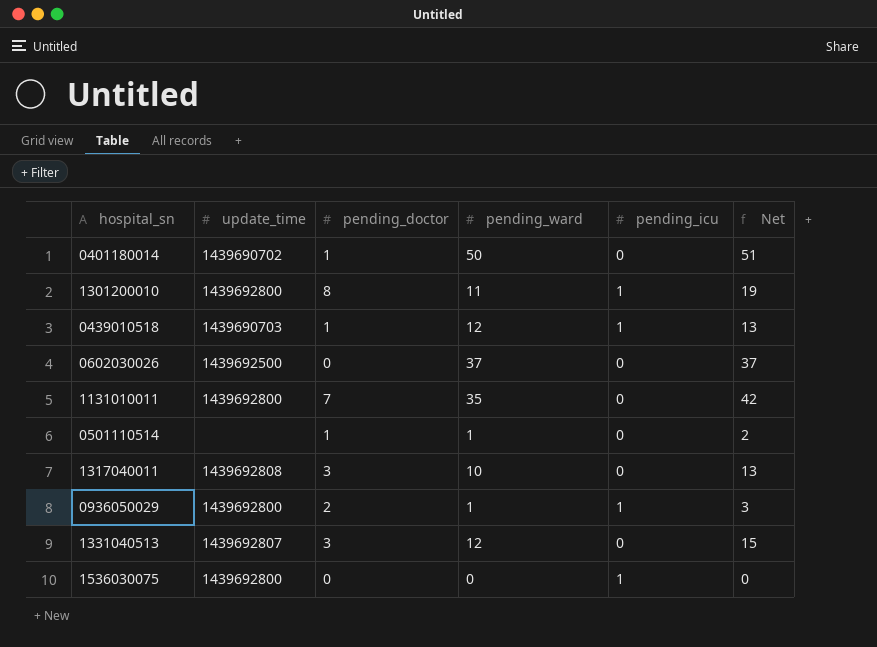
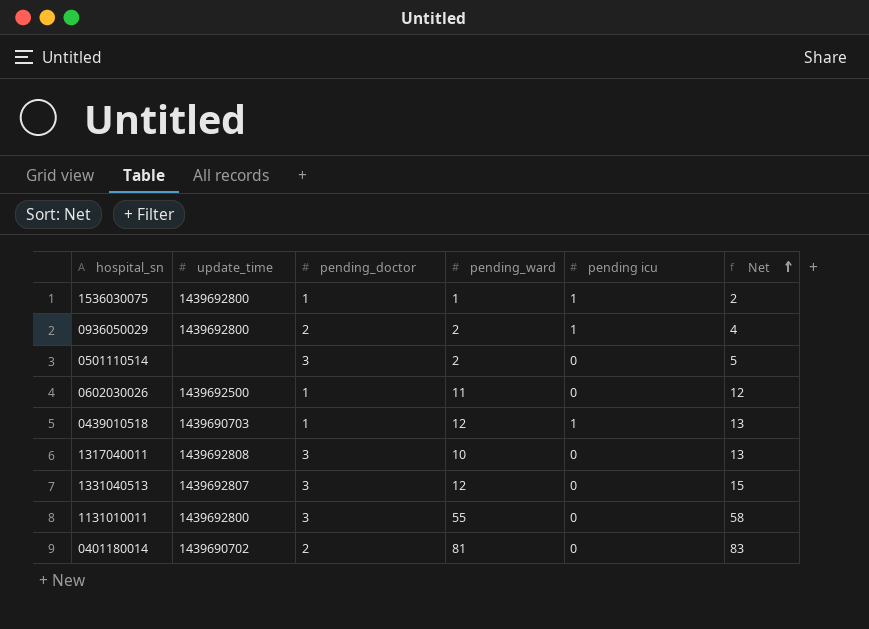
row order: none -> Net ascending
column name: pending_icu -> pending icu
row 1301200010: 1439692800 | 8 | 11 | 1 | 19 -> none
1536030075 | pending_doctor: 0 -> 1
1536030075 | pending_ward: 0 -> 1
1536030075 | Net: 0 -> 2
0936050029 | pending_ward: 1 -> 2
0936050029 | Net: 3 -> 4
0501110514 | pending_doctor: 1 -> 3
0501110514 | pending_ward: 1 -> 2
0501110514 | Net: 2 -> 5
0602030026 | pending_doctor: 0 -> 1
0602030026 | pending_ward: 37 -> 11
0602030026 | Net: 37 -> 12
1131010011 | pending_doctor: 7 -> 3
1131010011 | pending_ward: 35 -> 55
1131010011 | Net: 42 -> 58
0401180014 | pending_doctor: 1 -> 2
0401180014 | pending_ward: 50 -> 81
0401180014 | Net: 51 -> 83

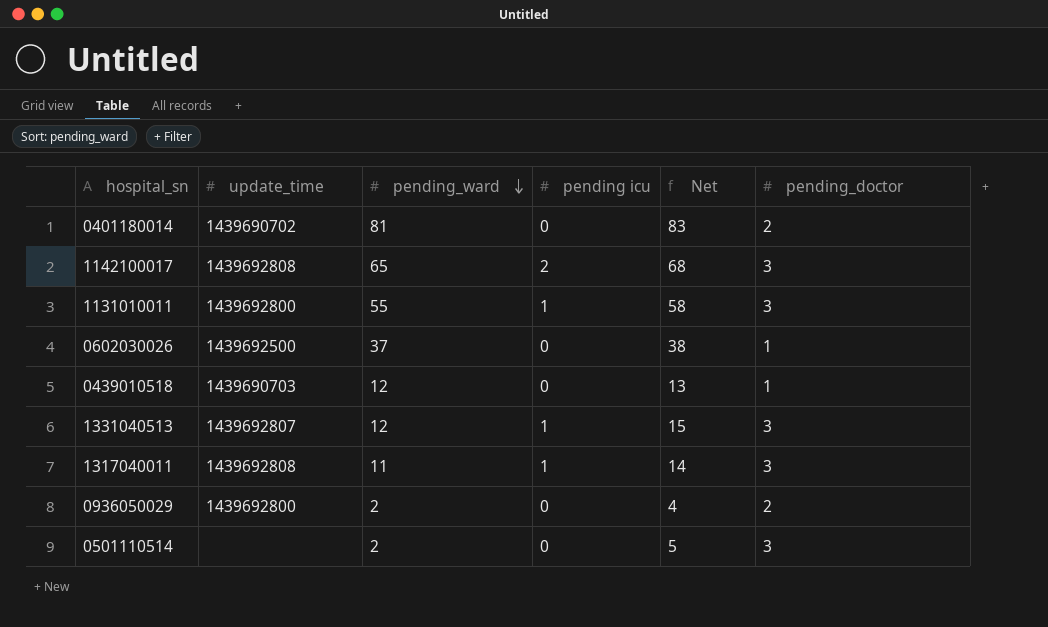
row order: Net ascending -> pending_ward descending
column pending_doctor | position: 3 -> 6
row 1536030075: 1439692800 | 1 | 1 | 1 | 2 -> none
row 1142100017: none -> 1439692808 | 65 | 2 | 68 | 3
1131010011 | pending icu: 0 -> 1
0602030026 | pending_ward: 11 -> 37
0602030026 | Net: 12 -> 38
0439010518 | pending icu: 1 -> 0
1331040513 | pending icu: 0 -> 1
1317040011 | pending_ward: 10 -> 11
1317040011 | pending icu: 0 -> 1
1317040011 | Net: 13 -> 14
0936050029 | pending icu: 1 -> 0

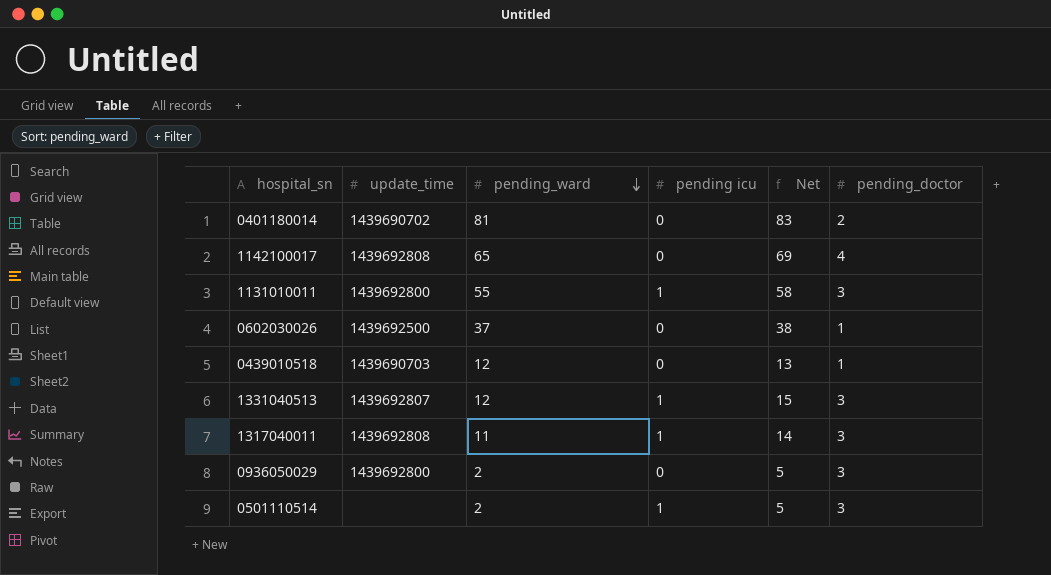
1142100017 | pending icu: 2 -> 0
1142100017 | Net: 68 -> 69
1142100017 | pending_doctor: 3 -> 4
0936050029 | Net: 4 -> 5
0936050029 | pending_doctor: 2 -> 3
0501110514 | pending icu: 0 -> 1

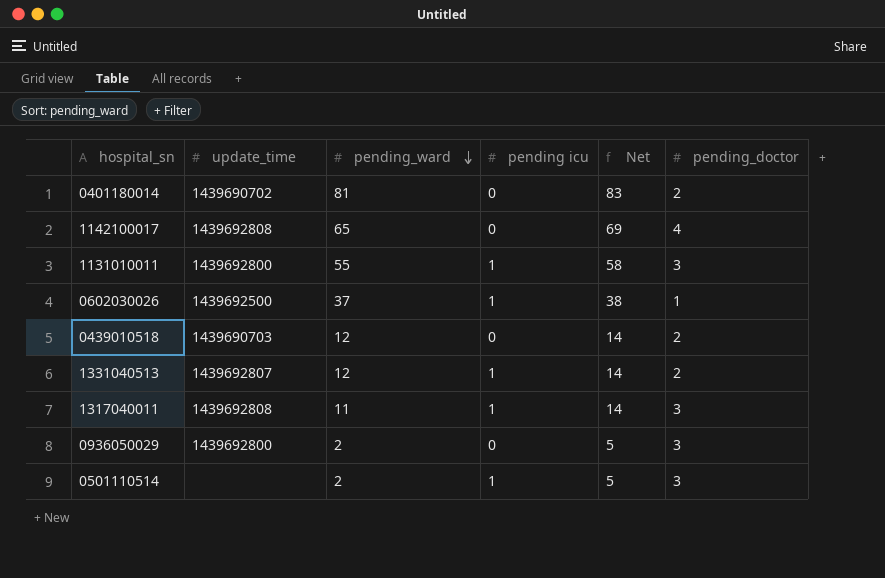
0602030026 | pending icu: 0 -> 1
0439010518 | Net: 13 -> 14
0439010518 | pending_doctor: 1 -> 2
1331040513 | Net: 15 -> 14
1331040513 | pending_doctor: 3 -> 2

